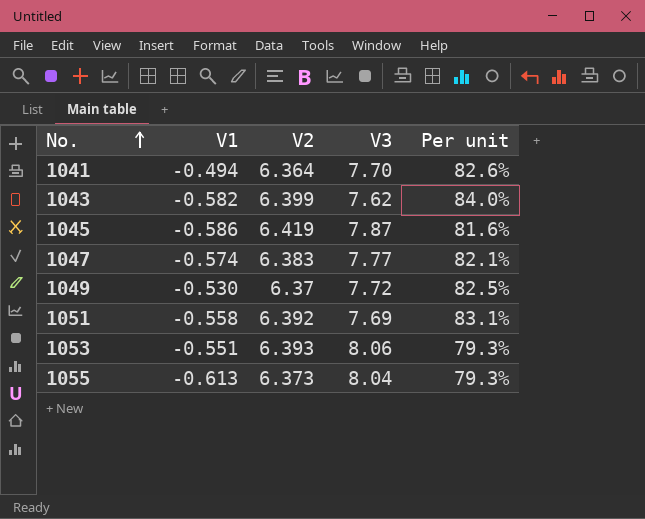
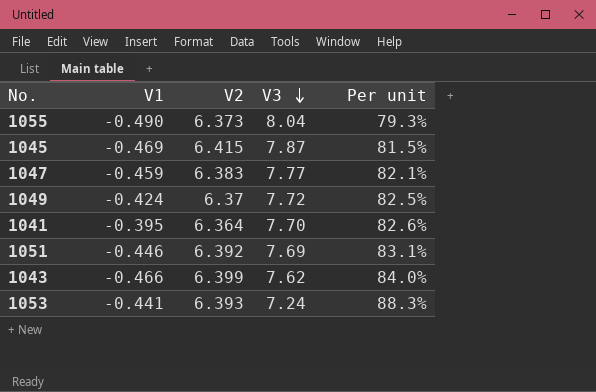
row order: No. ascending -> V3 descending
1055 | V1: -0.613 -> -0.490
1045 | V1: -0.586 -> -0.469
1045 | V2: 6.419 -> 6.415
1045 | Per unit: 81.6% -> 81.5%
1047 | V1: -0.574 -> -0.459
1049 | V1: -0.530 -> -0.424
1041 | V1: -0.494 -> -0.395
1051 | V1: -0.558 -> -0.446
1043 | V1: -0.582 -> -0.466
1053 | V1: -0.551 -> -0.441
1053 | V3: 8.06 -> 7.24
1053 | Per unit: 79.3% -> 88.3%

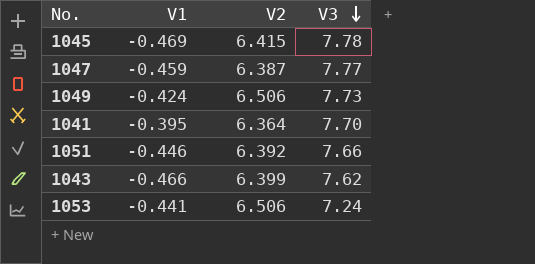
column Per unit | formula: [V2] / [V3] -> none
row 1055: -0.490 | 6.373 | 8.04 | 79.3% -> none
1045 | V3: 7.87 -> 7.78
1047 | V2: 6.383 -> 6.387
1049 | V2: 6.37 -> 6.506
1049 | V3: 7.72 -> 7.73
1051 | V3: 7.69 -> 7.66
1053 | V2: 6.393 -> 6.506

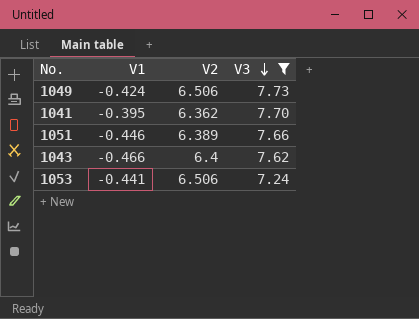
filter: none -> V3 <= 7.73
1041 | V2: 6.364 -> 6.362
1051 | V2: 6.392 -> 6.389
1043 | V2: 6.399 -> 6.4

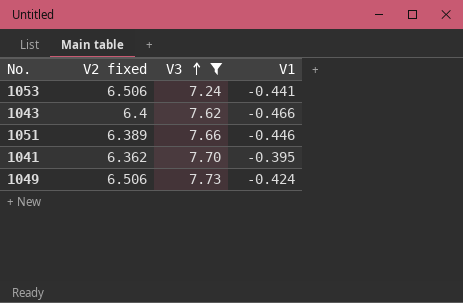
row order: V3 descending -> V3 ascending
column name: V2 -> V2 fixed
column V1 | position: 2 -> 4

